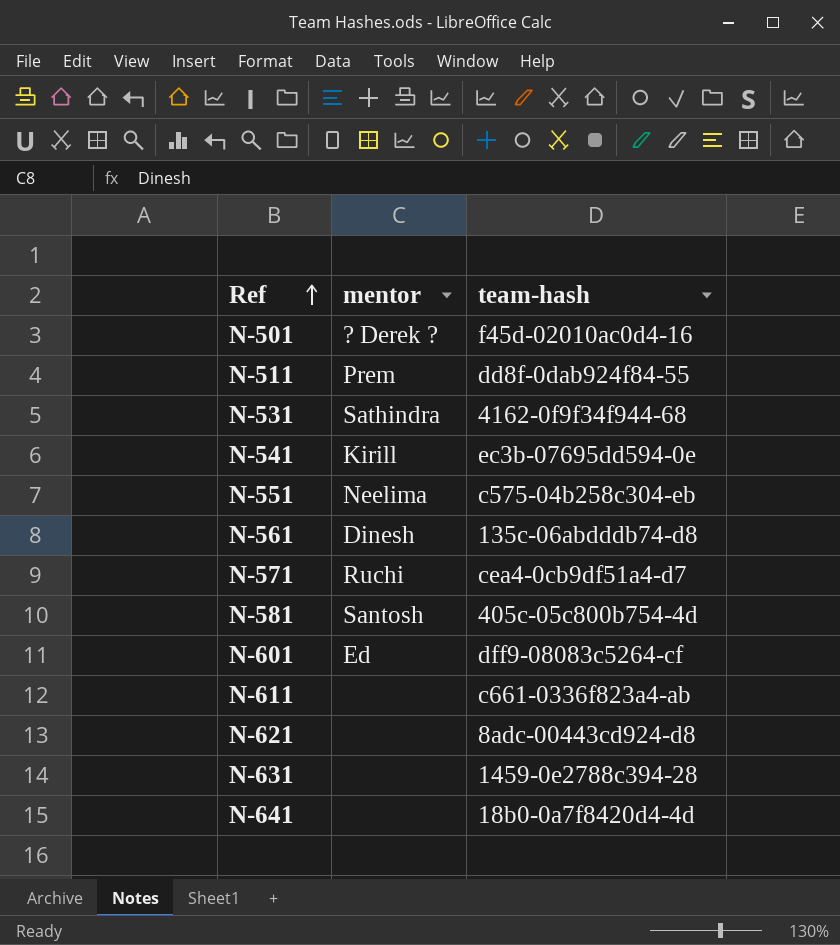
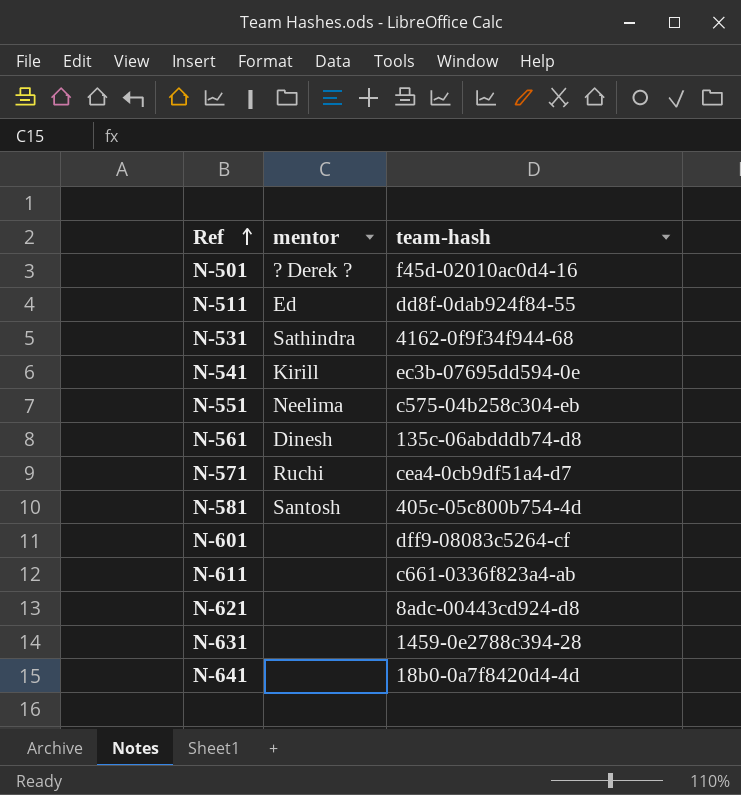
N-511 | mentor: Prem -> Ed
N-601 | mentor: Ed -> none

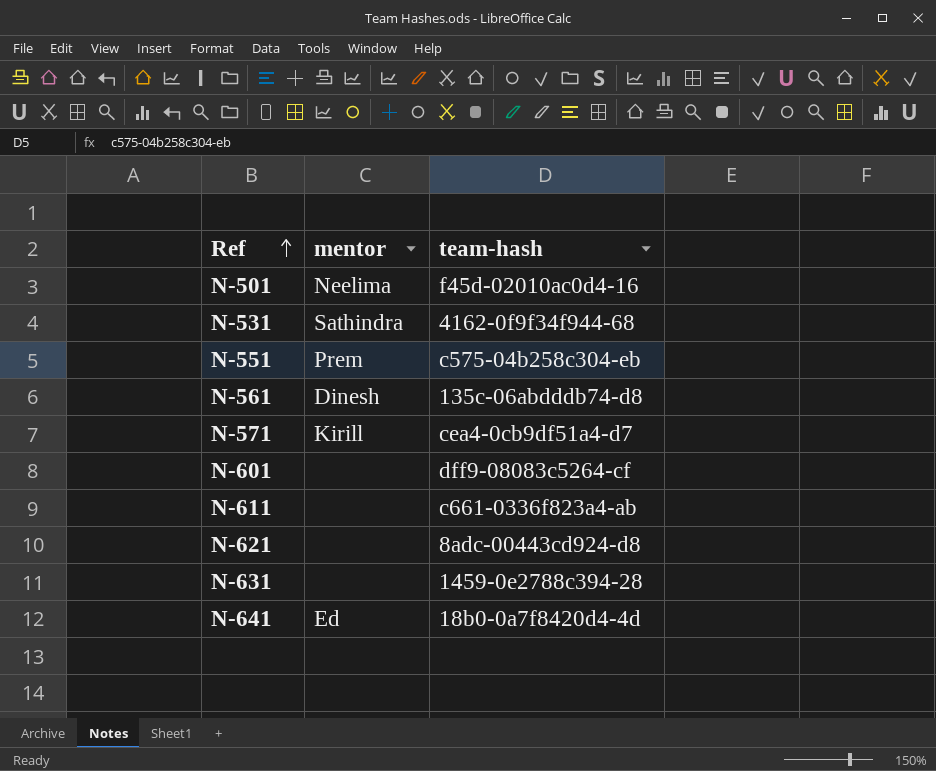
row N-511: Ed | dd8f-0dab924f84-55 -> none
row N-541: Kirill | ec3b-07695dd594-0e -> none
row N-581: Santosh | 405c-05c800b754-4d -> none
N-501 | mentor: ? Derek ? -> Neelima
N-551 | mentor: Neelima -> Prem
N-571 | mentor: Ruchi -> Kirill
N-641 | mentor: none -> Ed

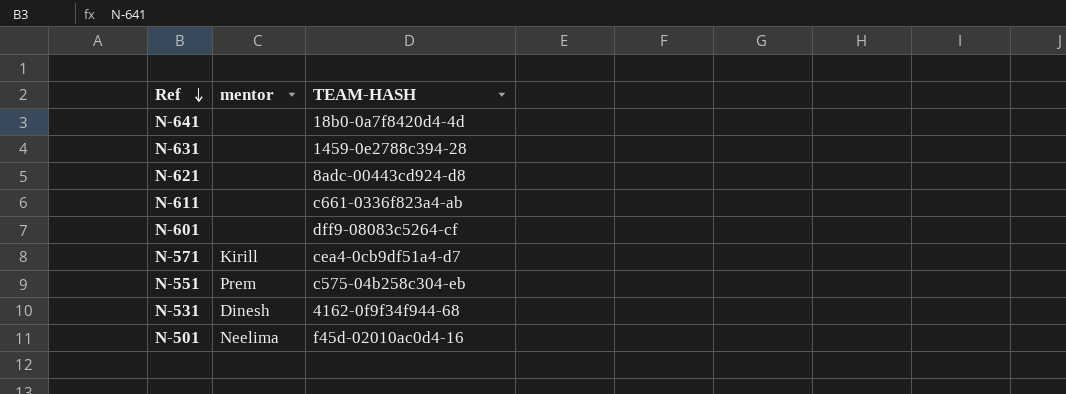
row order: Ref ascending -> Ref descending
column name: team-hash -> TEAM-HASH
row N-561: Dinesh | 135c-06abdddb74-d8 -> none
N-641 | mentor: Ed -> none
N-531 | mentor: Sathindra -> Dinesh

